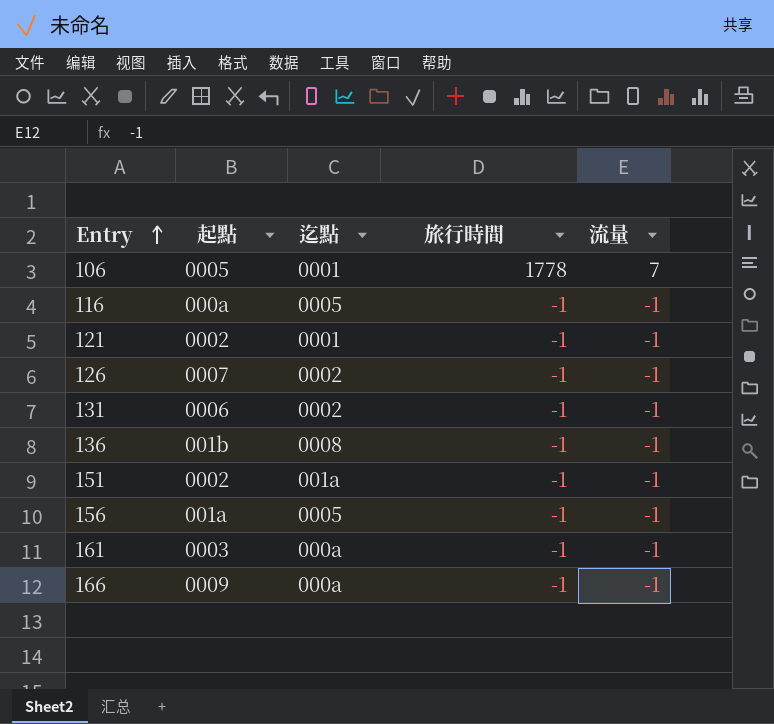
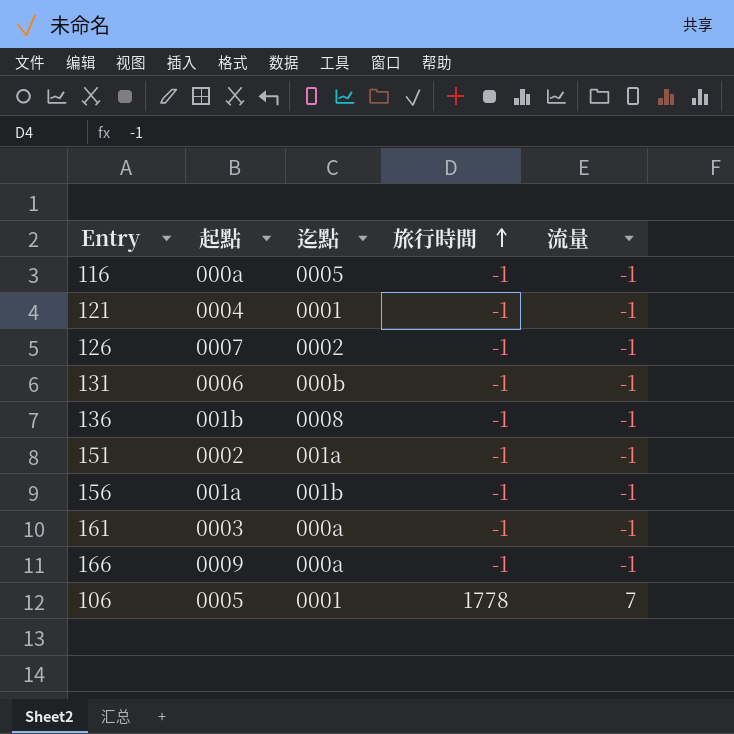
row order: Entry ascending -> 旅行時間 ascending
121 | 起點: 0002 -> 0004
131 | 迄點: 0002 -> 000b
156 | 迄點: 0005 -> 001b

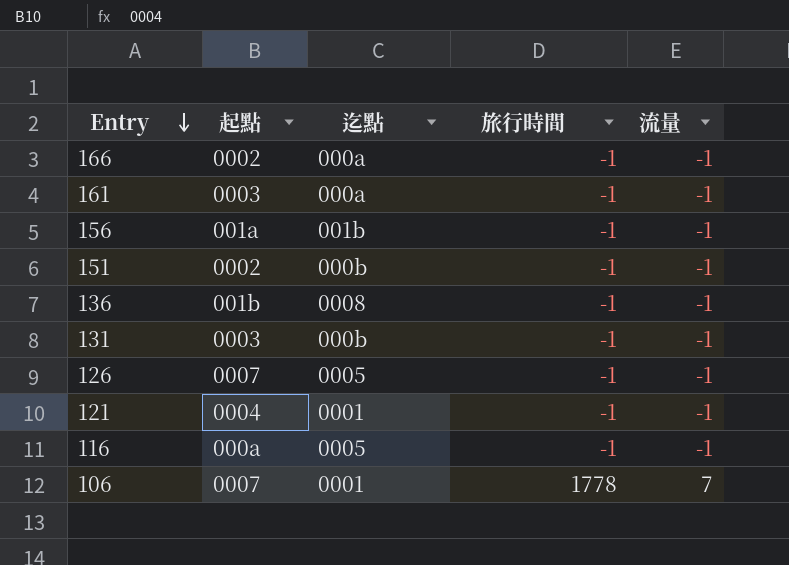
row order: 旅行時間 ascending -> Entry descending
166 | 起點: 0009 -> 0002
151 | 迄點: 001a -> 000b
131 | 起點: 0006 -> 0003
126 | 迄點: 0002 -> 0005
106 | 起點: 0005 -> 0007

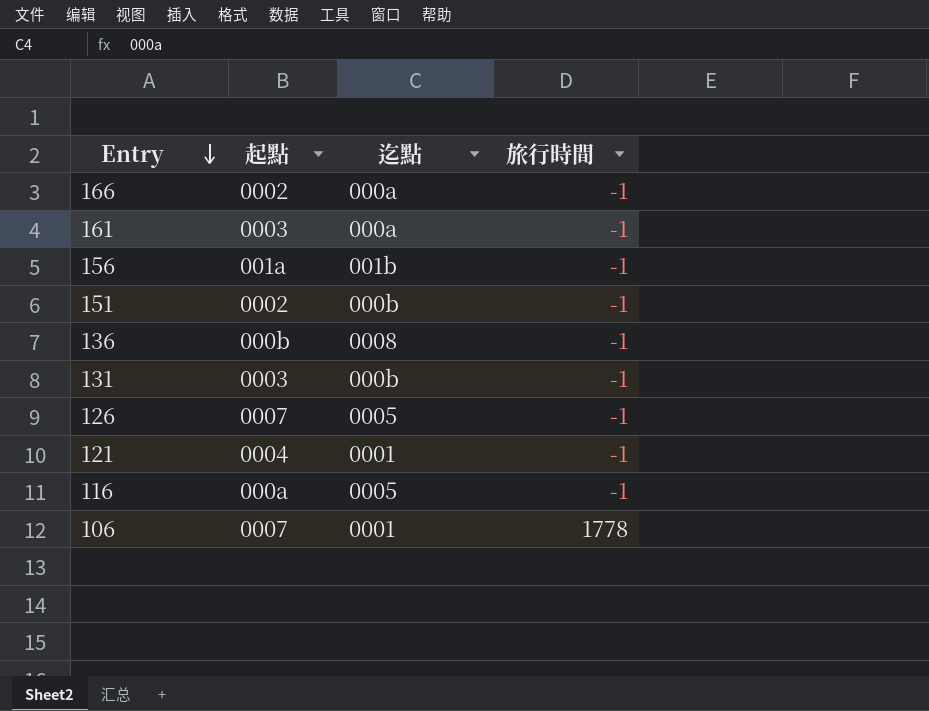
column 流量 | position: 5 -> none
136 | 起點: 001b -> 000b

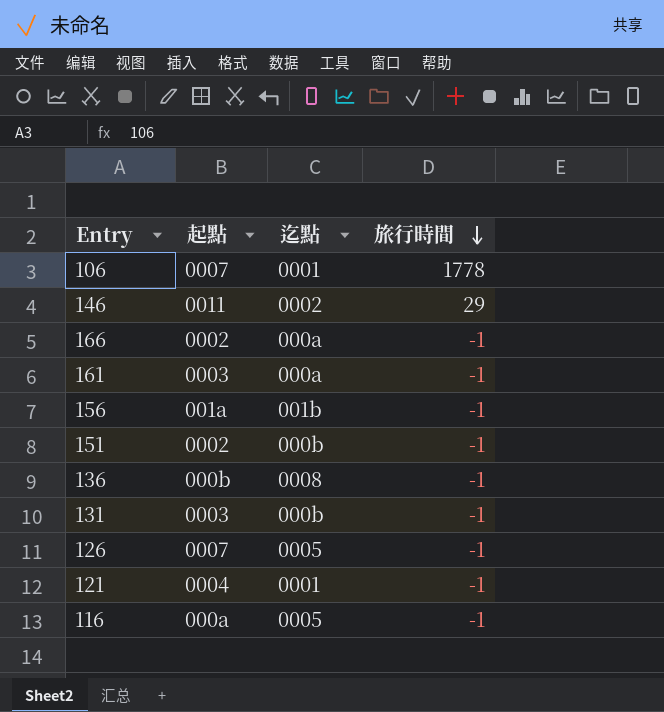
row order: Entry descending -> 旅行時間 descending
row 146: none -> 0011 | 0002 | 29

